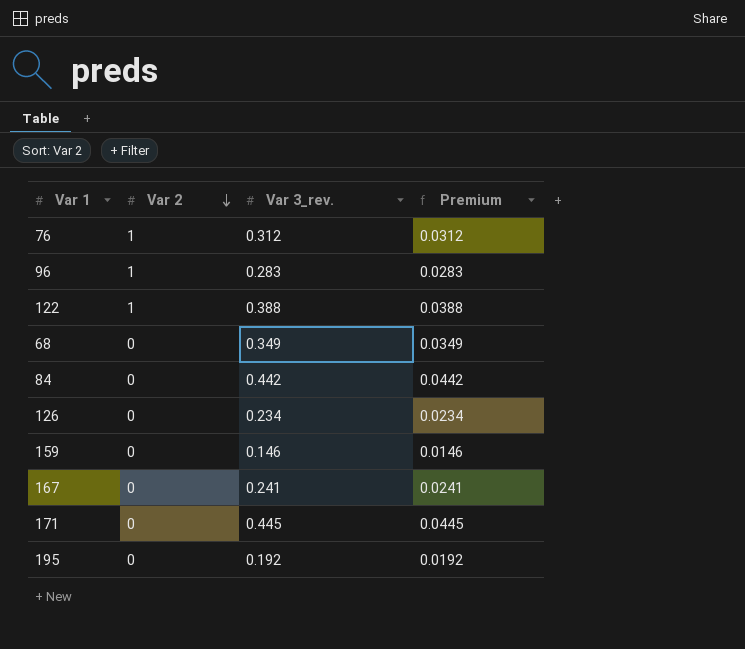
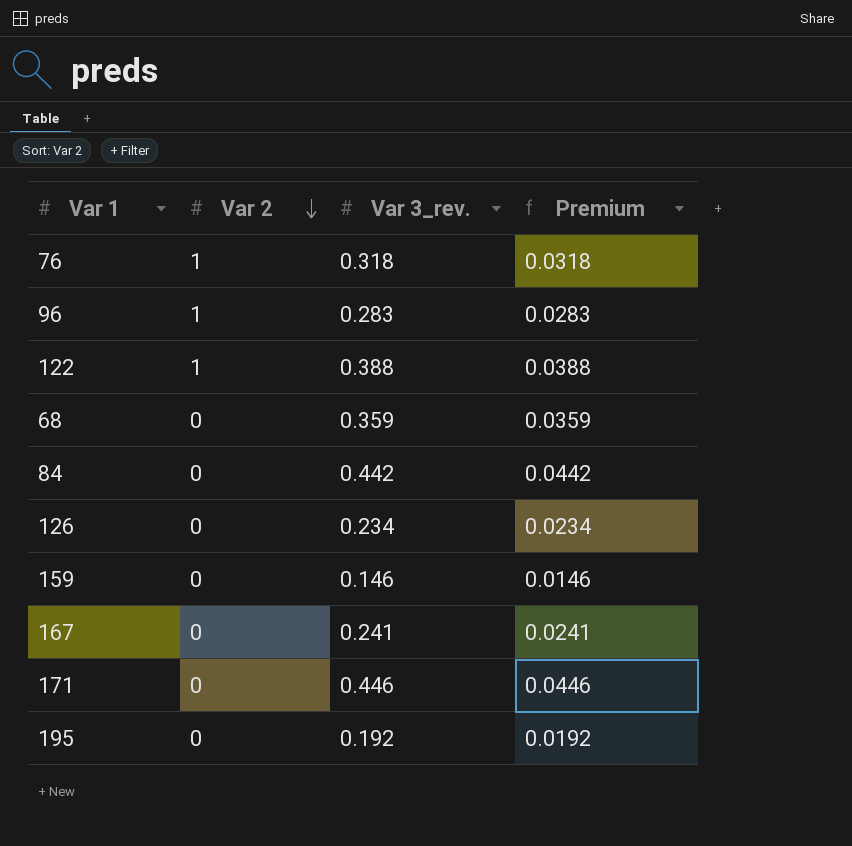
76 | Var 3_rev.: 0.312 -> 0.318
76 | Premium: 0.0312 -> 0.0318
68 | Var 3_rev.: 0.349 -> 0.359
68 | Premium: 0.0349 -> 0.0359
171 | Var 3_rev.: 0.445 -> 0.446
171 | Premium: 0.0445 -> 0.0446

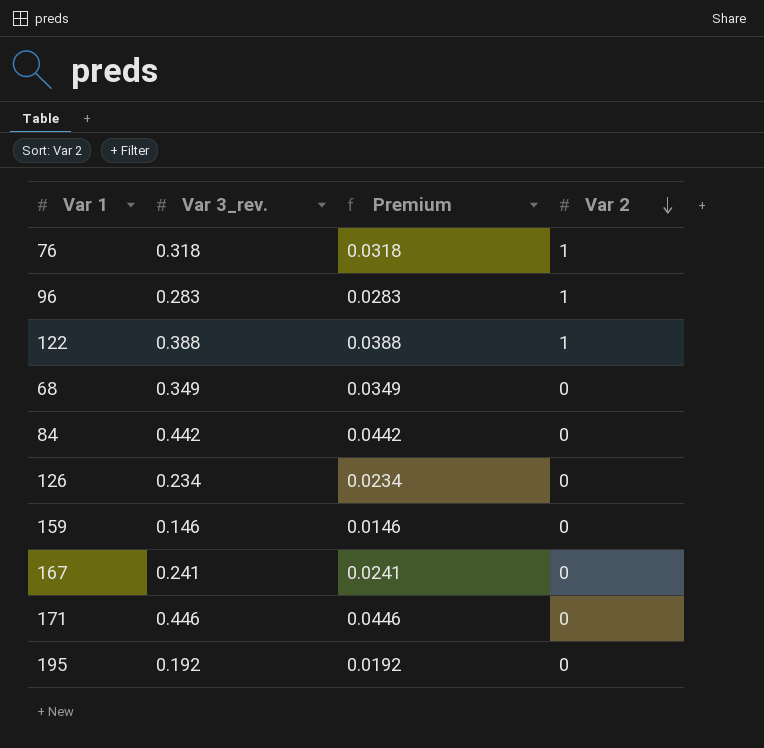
column Var 2 | position: 2 -> 4
68 | Var 3_rev.: 0.359 -> 0.349
68 | Premium: 0.0359 -> 0.0349

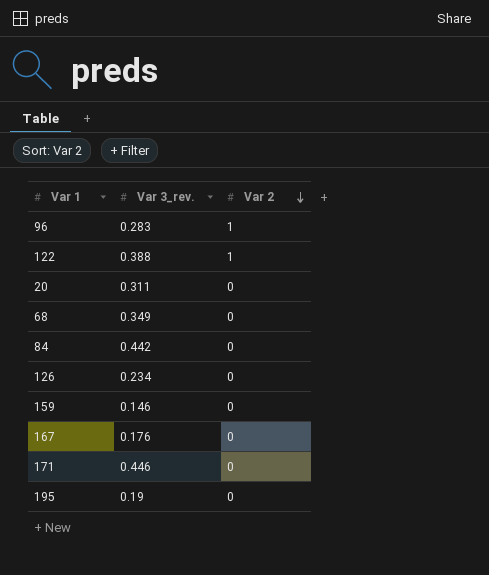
column Premium | formula: [Var 3_rev.] * 0.1 -> none
row 76: 0.318 | 0.0318 | 1 -> none
row 20: none -> 0.311 | 0
167 | Var 3_rev.: 0.241 -> 0.176
195 | Var 3_rev.: 0.192 -> 0.19

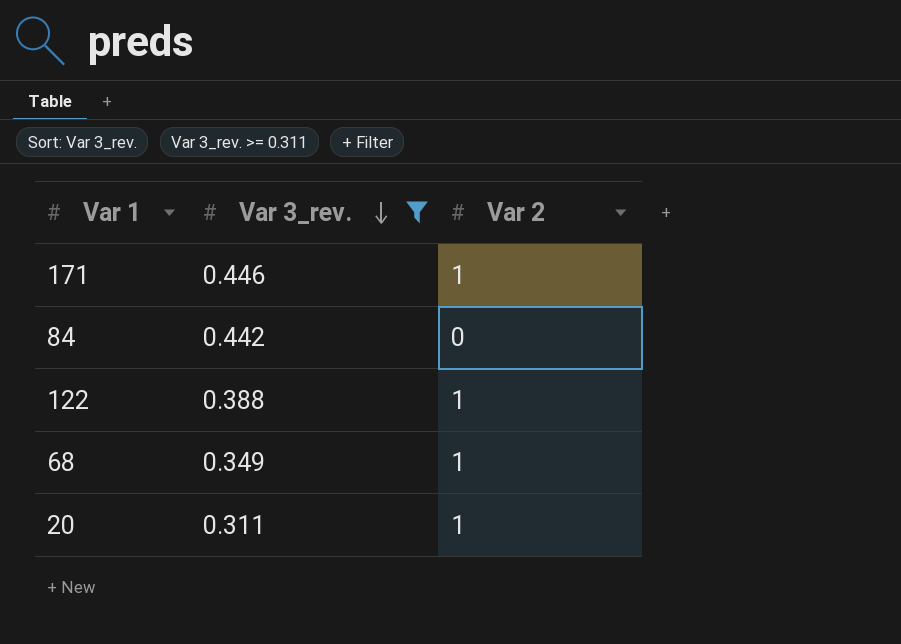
filter: none -> Var 3_rev. >= 0.311
row order: Var 2 descending -> Var 3_rev. descending
171 | Var 2: 0 -> 1
68 | Var 2: 0 -> 1
20 | Var 2: 0 -> 1

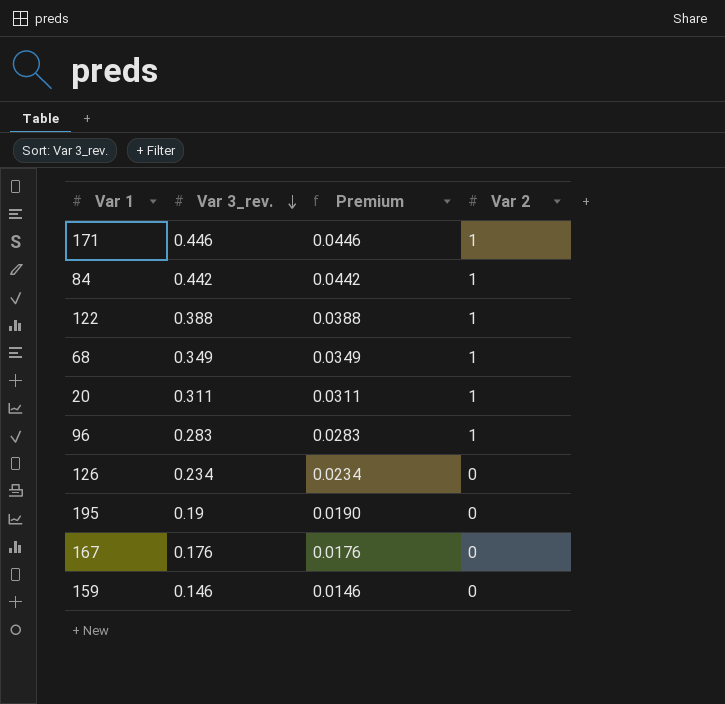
filter: Var 3_rev. >= 0.311 -> none
column Premium | formula: none -> [Var 3_rev.] * 0.1
84 | Var 2: 0 -> 1

